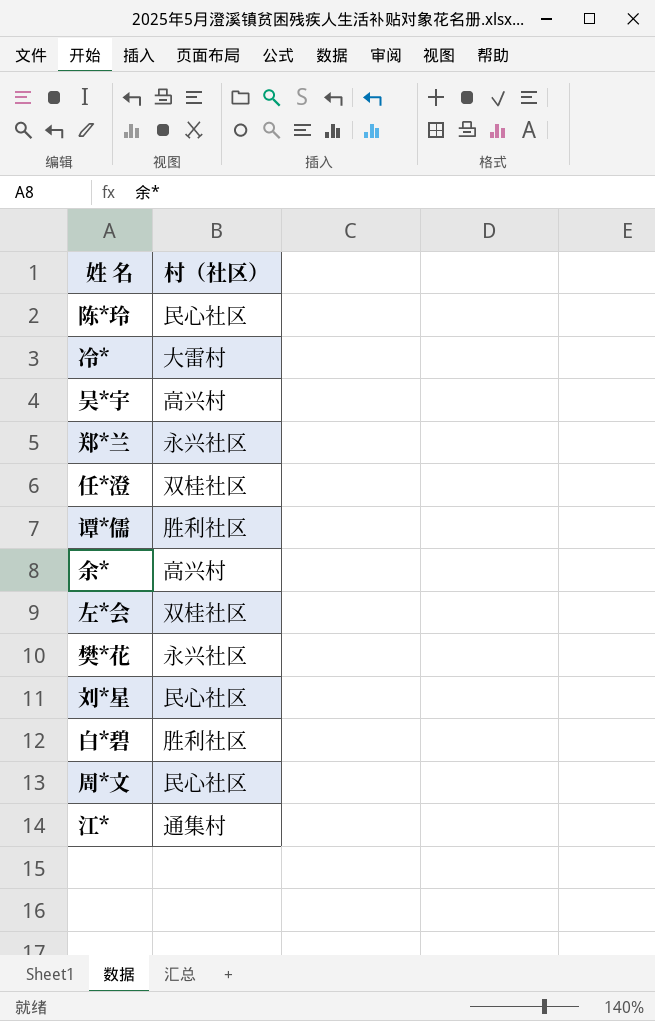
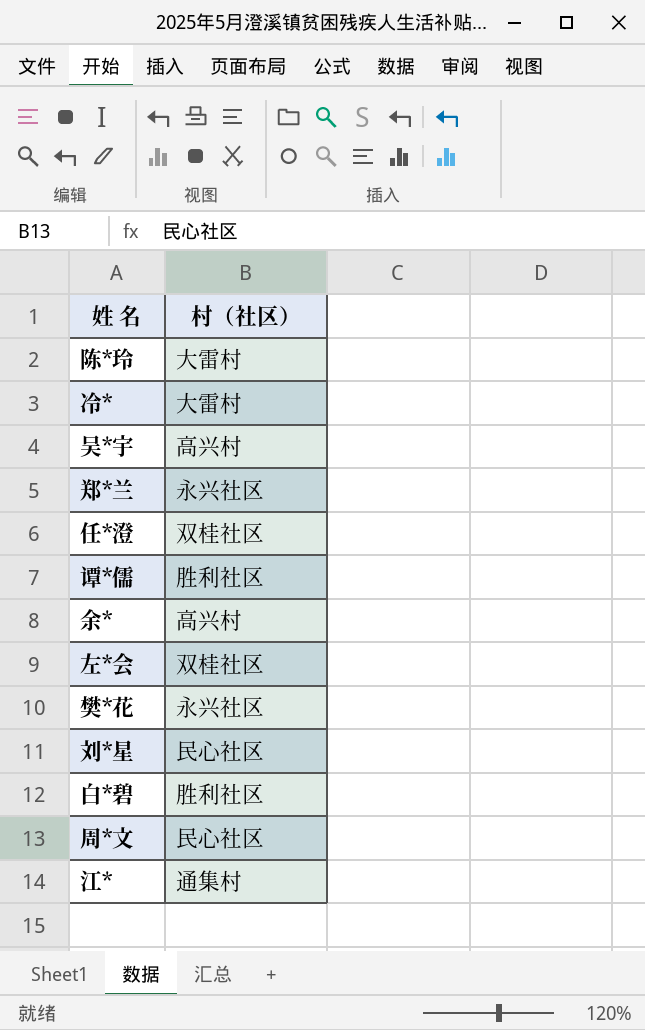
陈*玲 | 村（社区）: 民心社区 -> 大雷村

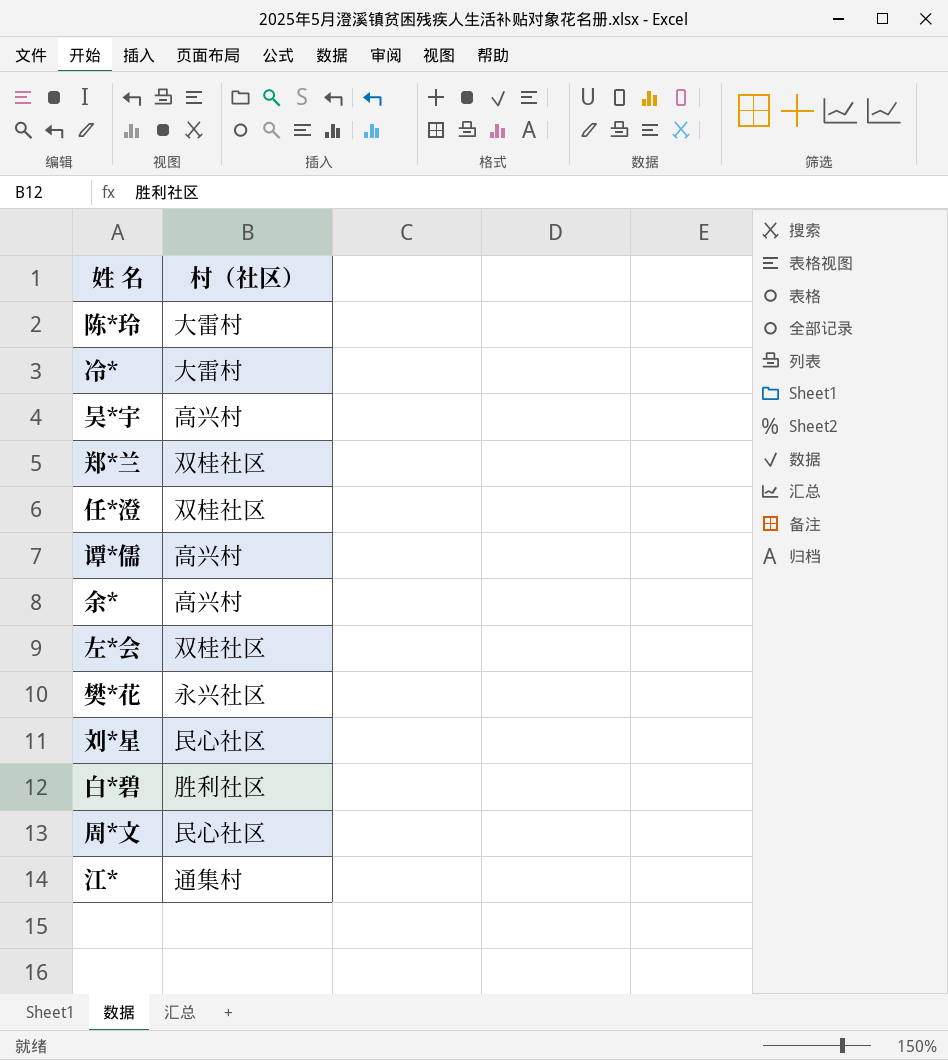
郑*兰 | 村（社区）: 永兴社区 -> 双桂社区
谭*儒 | 村（社区）: 胜利社区 -> 高兴村

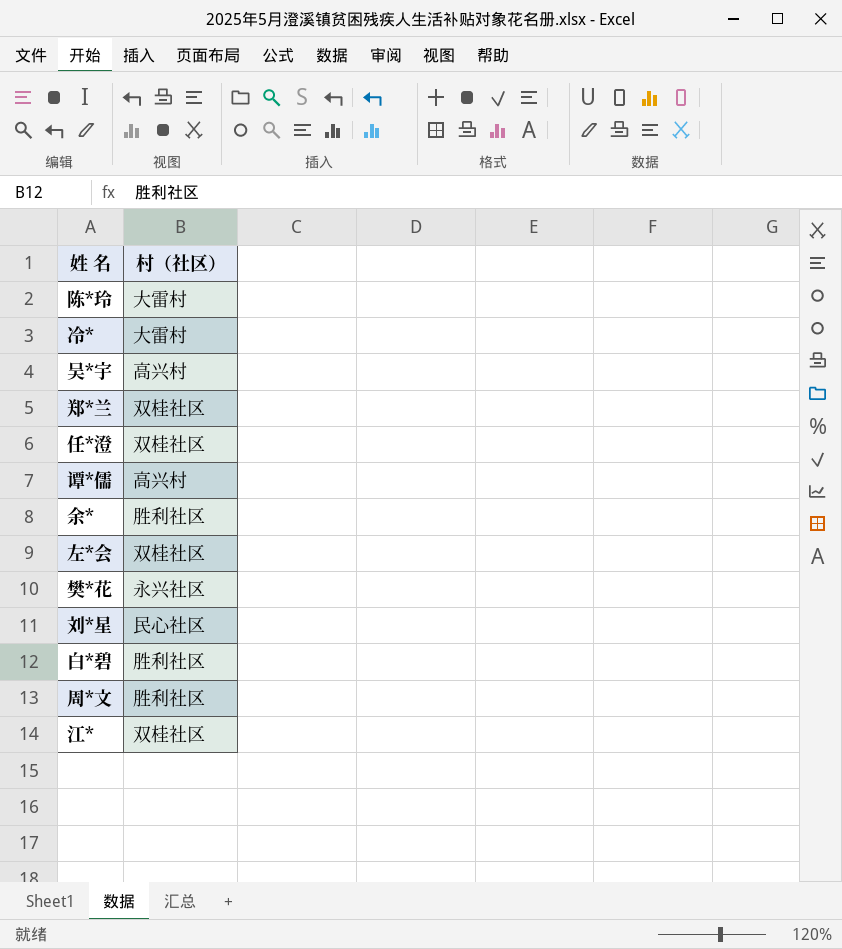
余* | 村（社区）: 高兴村 -> 胜利社区
周*文 | 村（社区）: 民心社区 -> 胜利社区
江* | 村（社区）: 通集村 -> 双桂社区

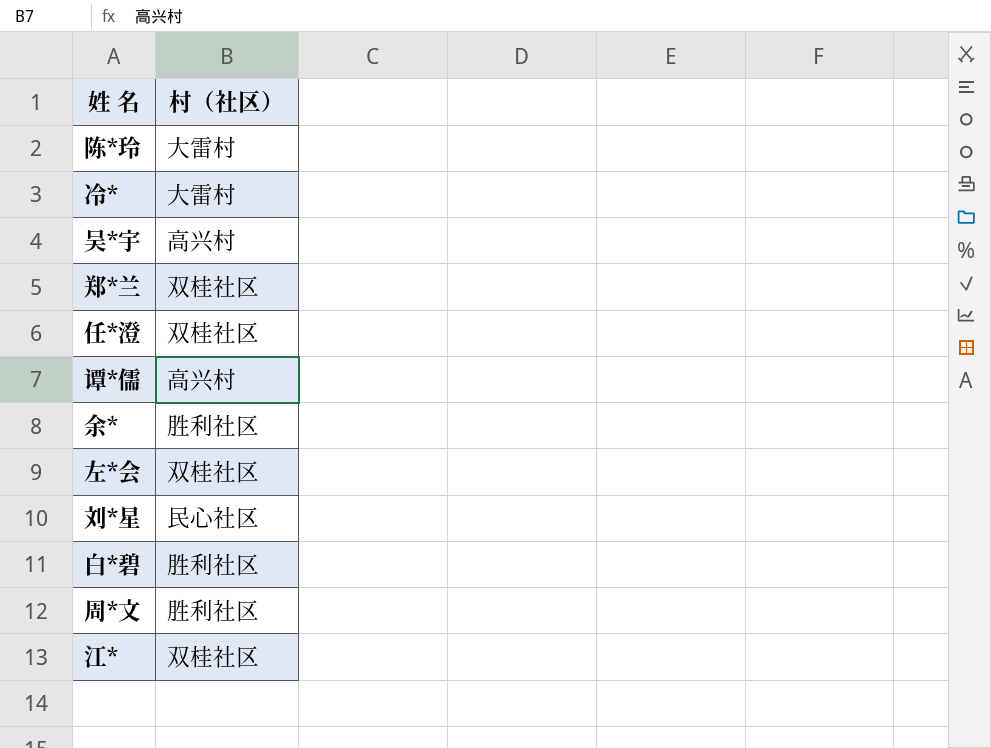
row 樊*花: 永兴社区 -> none

